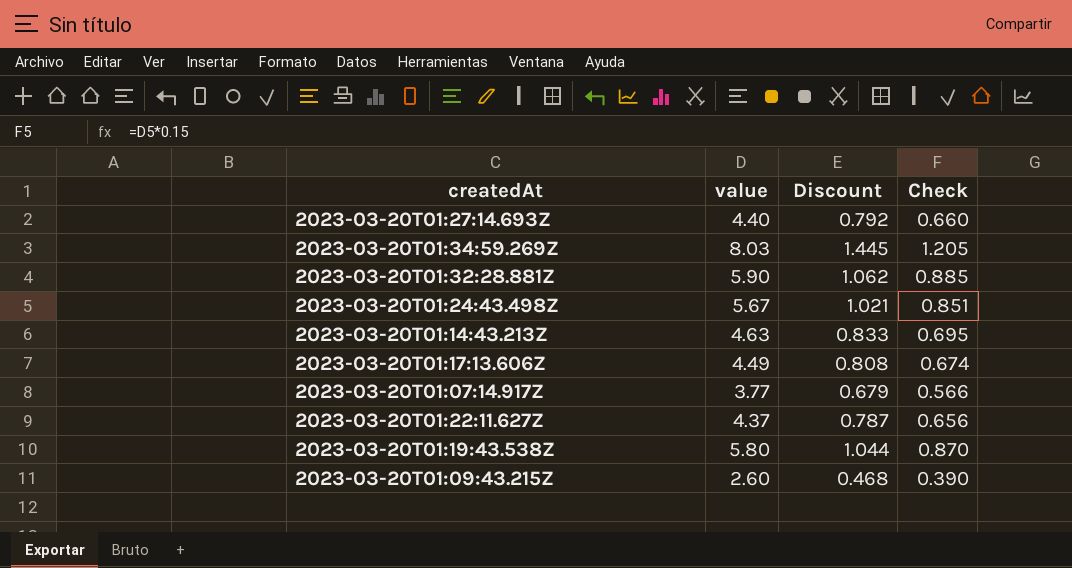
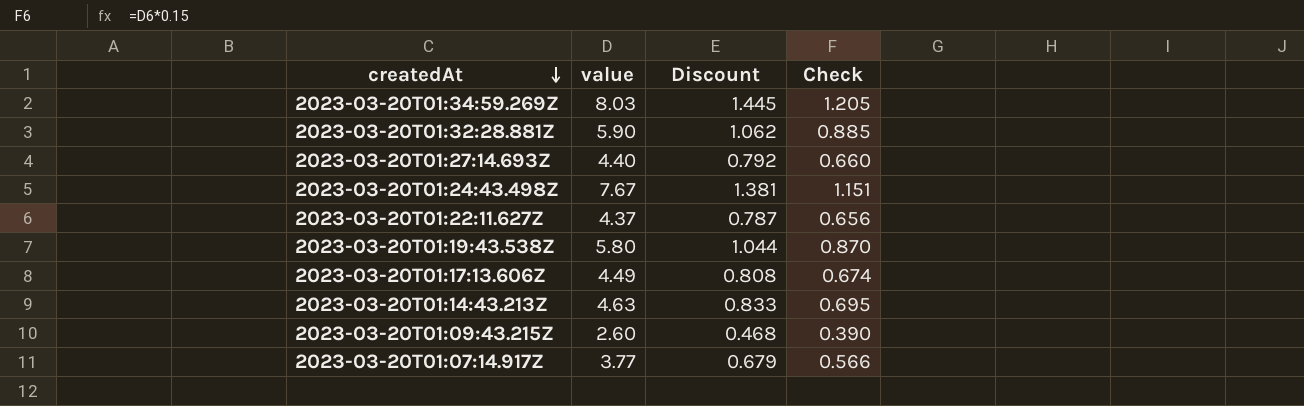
row order: none -> createdAt descending
2023-03-20T01:24:43.498Z | value: 5.67 -> 7.67
2023-03-20T01:24:43.498Z | Discount: 1.021 -> 1.381
2023-03-20T01:24:43.498Z | Check: 0.851 -> 1.151

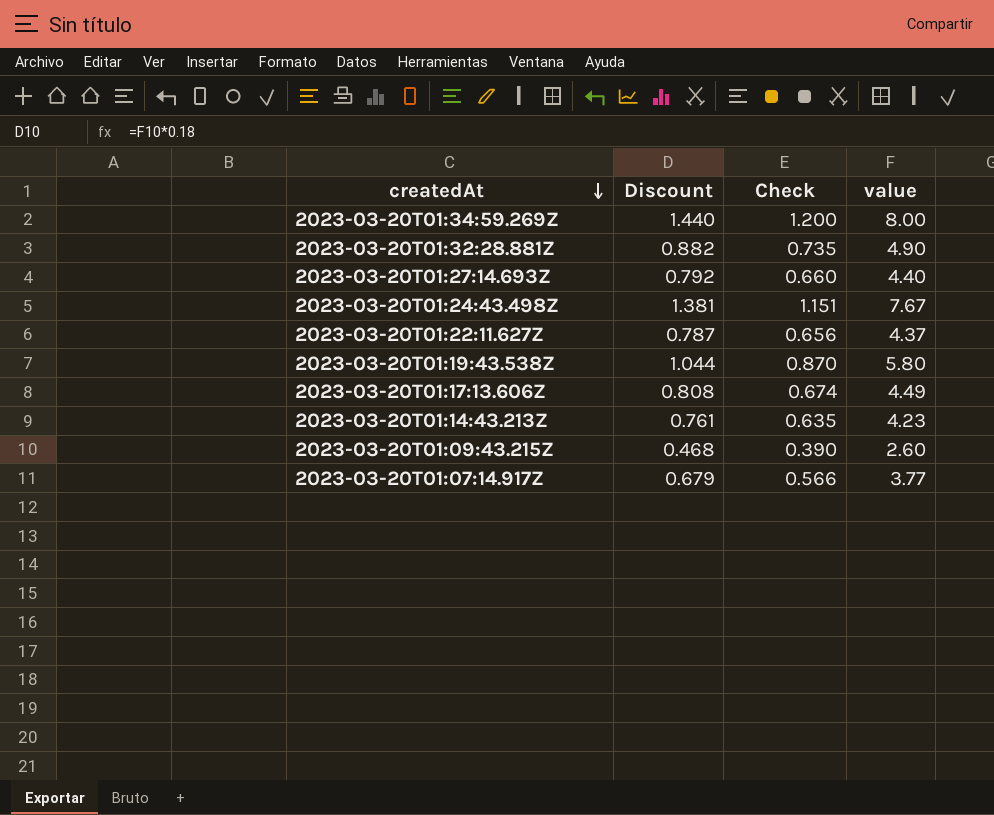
column value | position: 2 -> 4
2023-03-20T01:34:59.269Z | Discount: 1.445 -> 1.440
2023-03-20T01:34:59.269Z | Check: 1.205 -> 1.200
2023-03-20T01:34:59.269Z | value: 8.03 -> 8.00
2023-03-20T01:32:28.881Z | Discount: 1.062 -> 0.882
2023-03-20T01:32:28.881Z | Check: 0.885 -> 0.735
2023-03-20T01:32:28.881Z | value: 5.90 -> 4.90
2023-03-20T01:14:43.213Z | Discount: 0.833 -> 0.761
2023-03-20T01:14:43.213Z | Check: 0.695 -> 0.635
2023-03-20T01:14:43.213Z | value: 4.63 -> 4.23

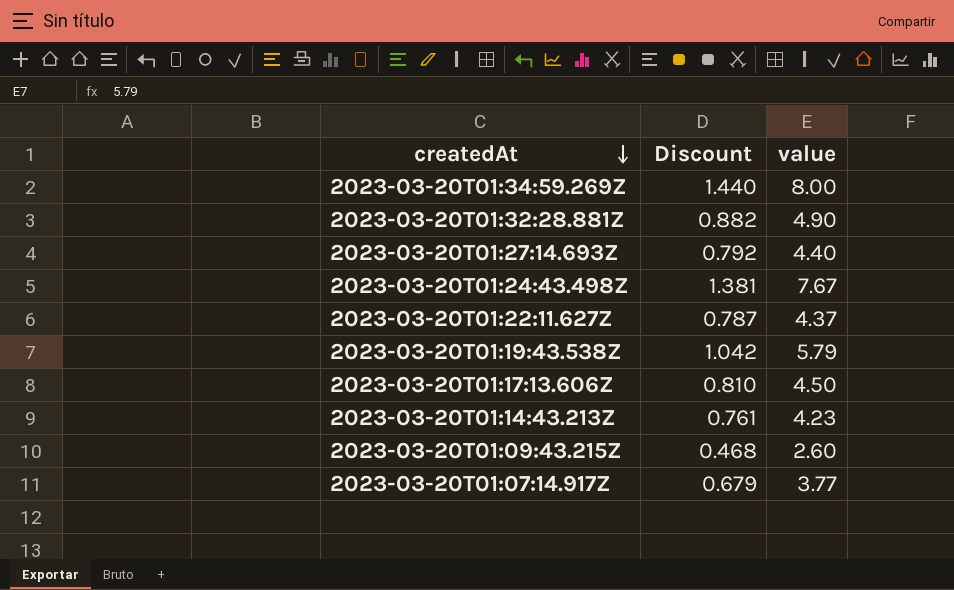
column Check | formula: [value] * 0.15 -> none
2023-03-20T01:19:43.538Z | Discount: 1.044 -> 1.042
2023-03-20T01:19:43.538Z | value: 5.80 -> 5.79
2023-03-20T01:17:13.606Z | Discount: 0.808 -> 0.810
2023-03-20T01:17:13.606Z | value: 4.49 -> 4.50

